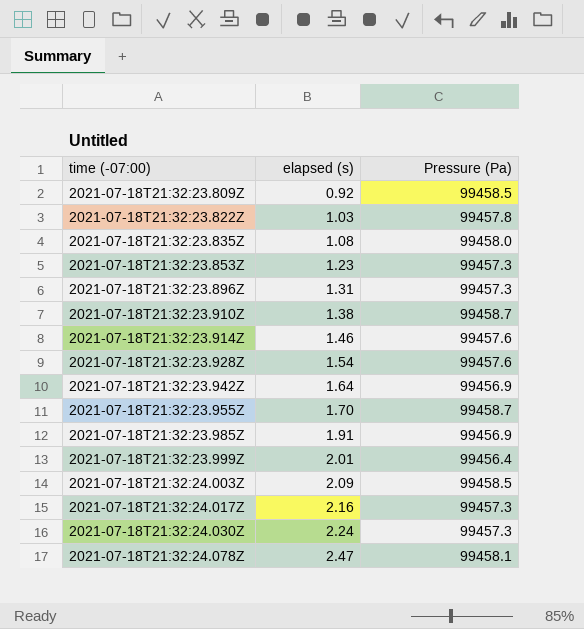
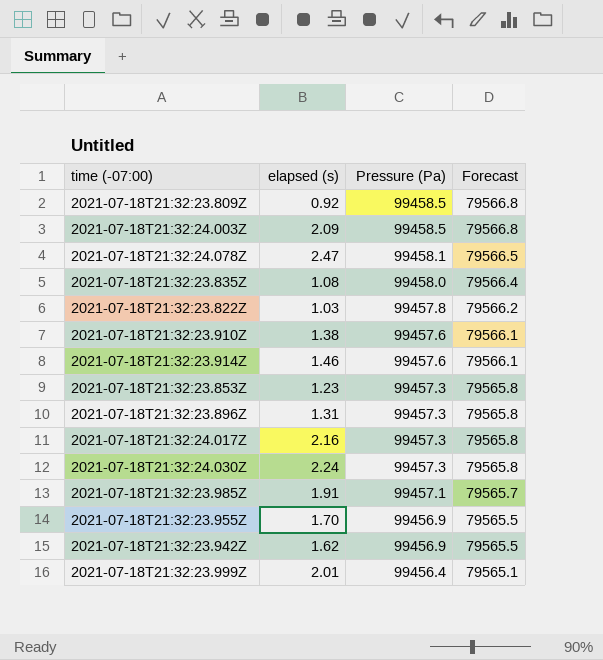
row order: time (-07:00) ascending -> Pressure (Pa) descending
column Forecast | formula: none -> [Pressure (Pa)] * 0.8
row 2021-07-18T21:32:23.928Z: 1.54 | 99457.6 -> none
2021-07-18T21:32:23.910Z | Pressure (Pa): 99458.7 -> 99457.6
2021-07-18T21:32:23.985Z | Pressure (Pa): 99456.9 -> 99457.1
2021-07-18T21:32:23.955Z | Pressure (Pa): 99458.7 -> 99456.9
2021-07-18T21:32:23.942Z | elapsed (s): 1.64 -> 1.62

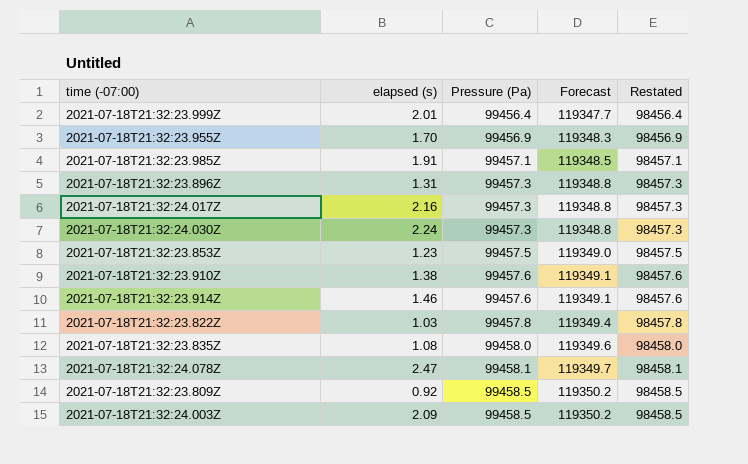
row order: Pressure (Pa) descending -> Pressure (Pa) ascending
column Forecast | formula: [Pressure (Pa)] * 0.8 -> [Pressure (Pa)] * 1.2
column Restated | formula: none -> [Pressure (Pa)] - 1000
row 2021-07-18T21:32:23.942Z: 1.62 | 99456.9 | 79565.5 -> none
2021-07-18T21:32:23.853Z | Pressure (Pa): 99457.3 -> 99457.5

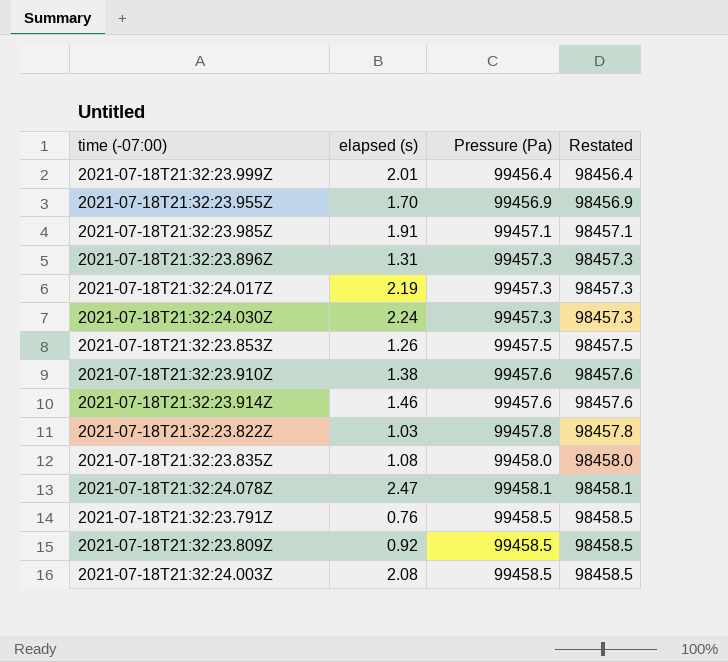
column Forecast | formula: [Pressure (Pa)] * 1.2 -> none
2021-07-18T21:32:24.017Z | elapsed (s): 2.16 -> 2.19
2021-07-18T21:32:23.853Z | elapsed (s): 1.23 -> 1.26
row 2021-07-18T21:32:23.791Z: none -> 0.76 | 99458.5 | 98458.5
2021-07-18T21:32:24.003Z | elapsed (s): 2.09 -> 2.08

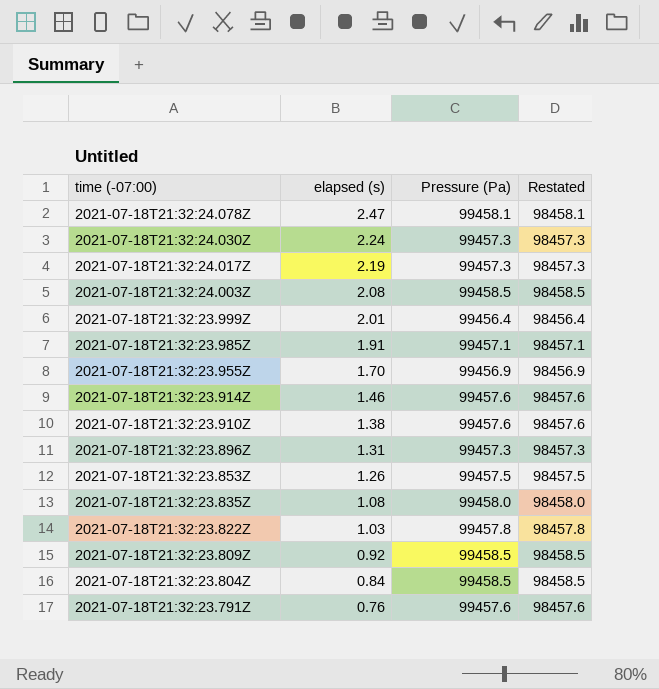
row order: Pressure (Pa) ascending -> time (-07:00) descending
row 2021-07-18T21:32:23.804Z: none -> 0.84 | 99458.5 | 98458.5
2021-07-18T21:32:23.791Z | Pressure (Pa): 99458.5 -> 99457.6
2021-07-18T21:32:23.791Z | Restated: 98458.5 -> 98457.6

